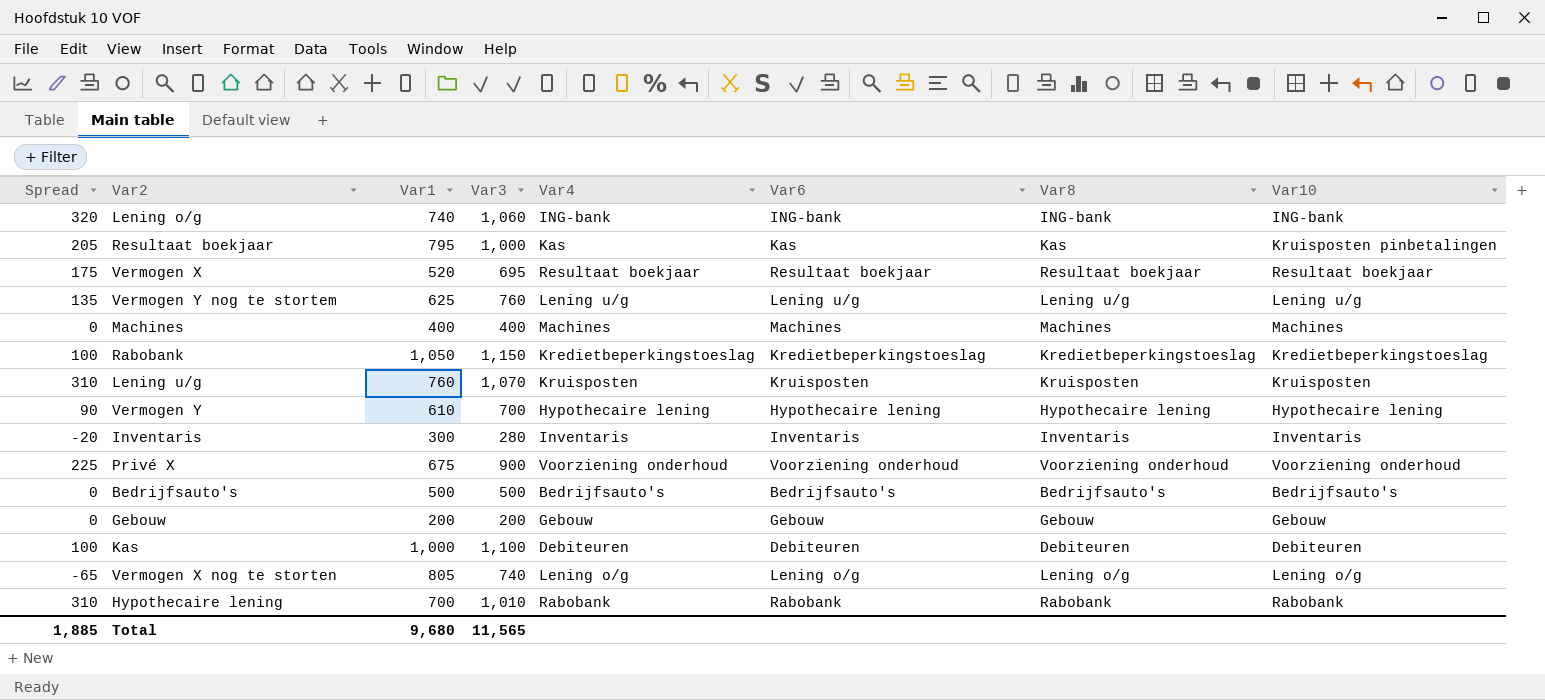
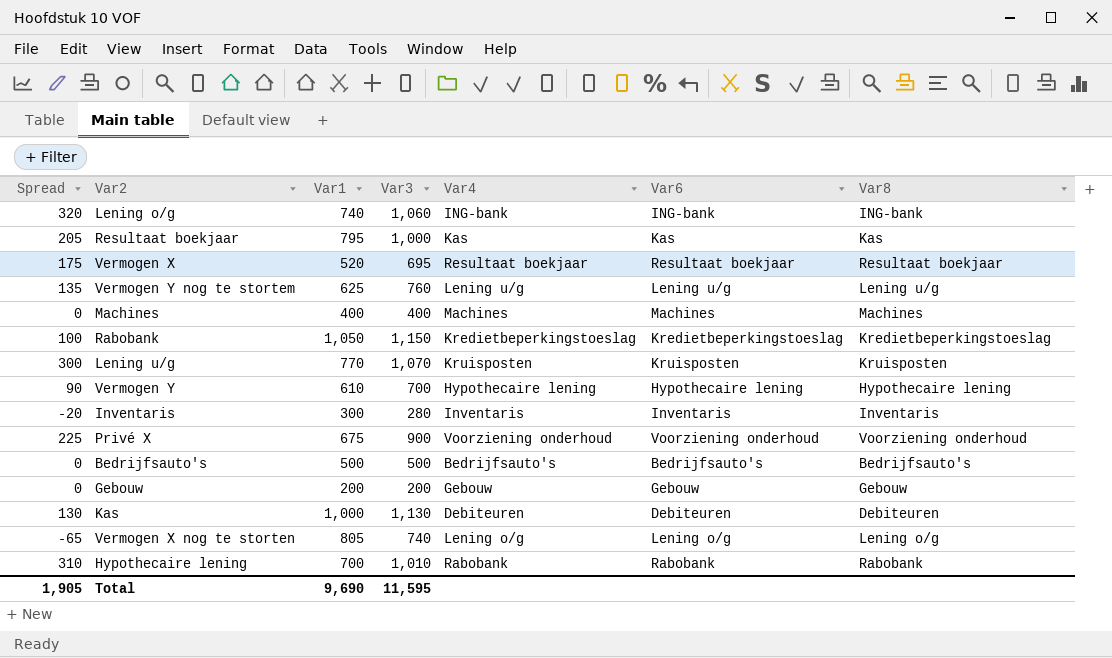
column Var10 | position: 8 -> none
Lening u/g | Spread: 310 -> 300
Lening u/g | Var1: 760 -> 770
Kas | Spread: 100 -> 130
Kas | Var3: 1,100 -> 1,130
Total | Spread: 1,885 -> 1,905
Total | Var1: 9,680 -> 9,690
Total | Var3: 11,565 -> 11,595

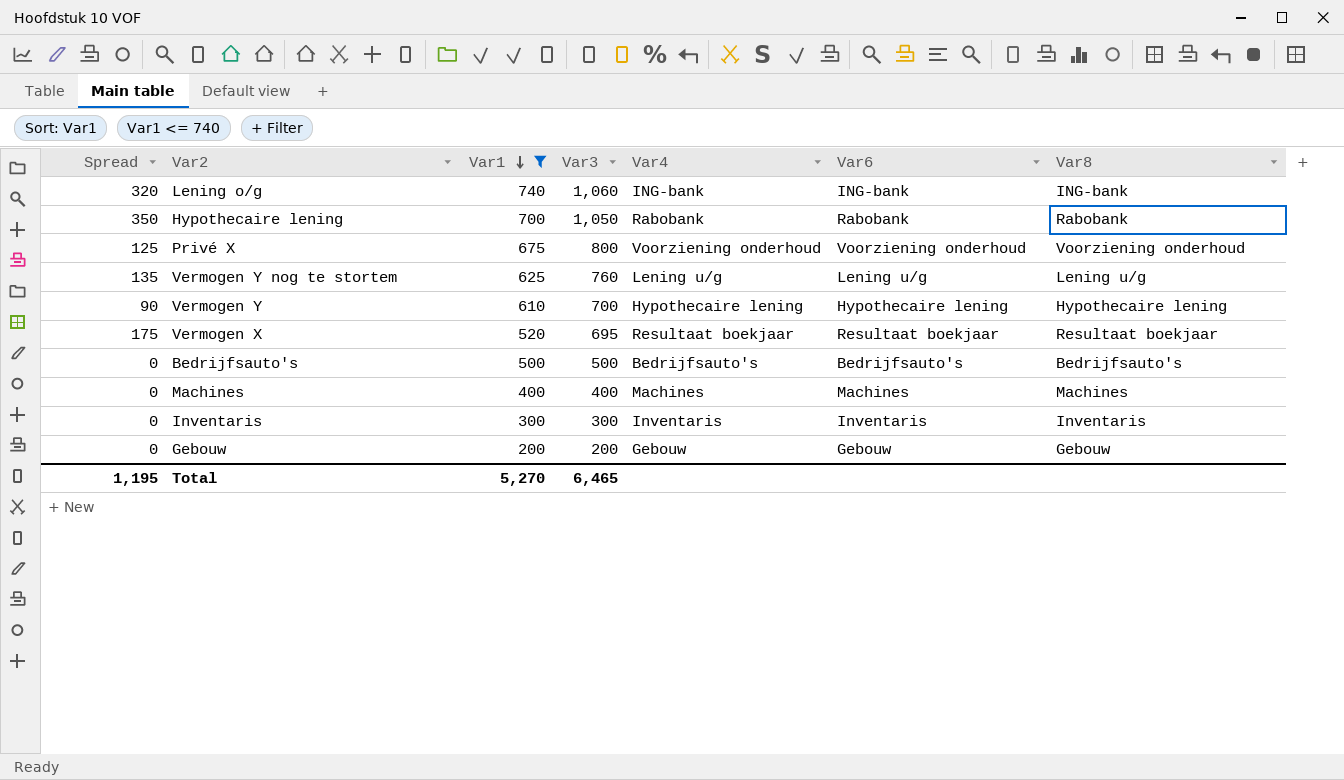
filter: none -> Var1 <= 740
row order: none -> Var1 descending
Hypothecaire lening | Spread: 310 -> 350
Hypothecaire lening | Var3: 1,010 -> 1,050
Privé X | Spread: 225 -> 125
Privé X | Var3: 900 -> 800
Inventaris | Spread: -20 -> 0
Inventaris | Var3: 280 -> 300
Total | Spread: 1,905 -> 1,195
Total | Var1: 9,690 -> 5,270
Total | Var3: 11,595 -> 6,465

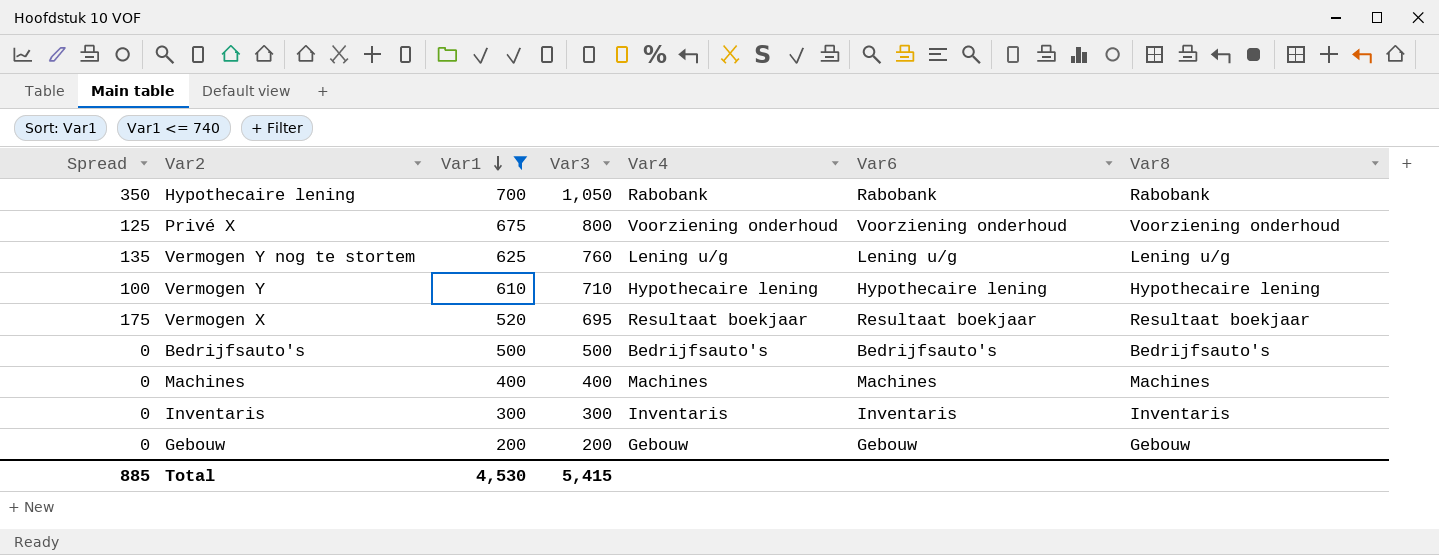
row Lening o/g: 320 | 740 | 1,060 | ING-bank | ING-bank | ING-bank -> none
Vermogen Y | Spread: 90 -> 100
Vermogen Y | Var3: 700 -> 710
Total | Spread: 1,195 -> 885
Total | Var1: 5,270 -> 4,530
Total | Var3: 6,465 -> 5,415

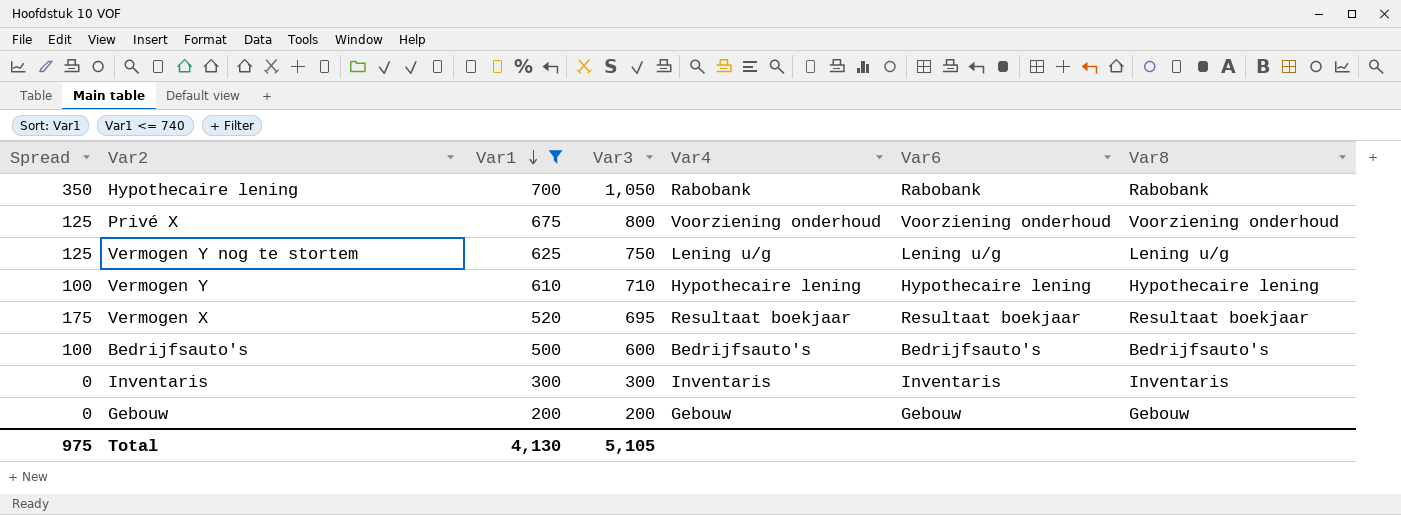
row Machines: 0 | 400 | 400 | Machines | Machines | Machines -> none
Vermogen Y nog te stortem | Spread: 135 -> 125
Vermogen Y nog te stortem | Var3: 760 -> 750
Bedrijfsauto's | Spread: 0 -> 100
Bedrijfsauto's | Var3: 500 -> 600
Total | Spread: 885 -> 975
Total | Var1: 4,530 -> 4,130
Total | Var3: 5,415 -> 5,105

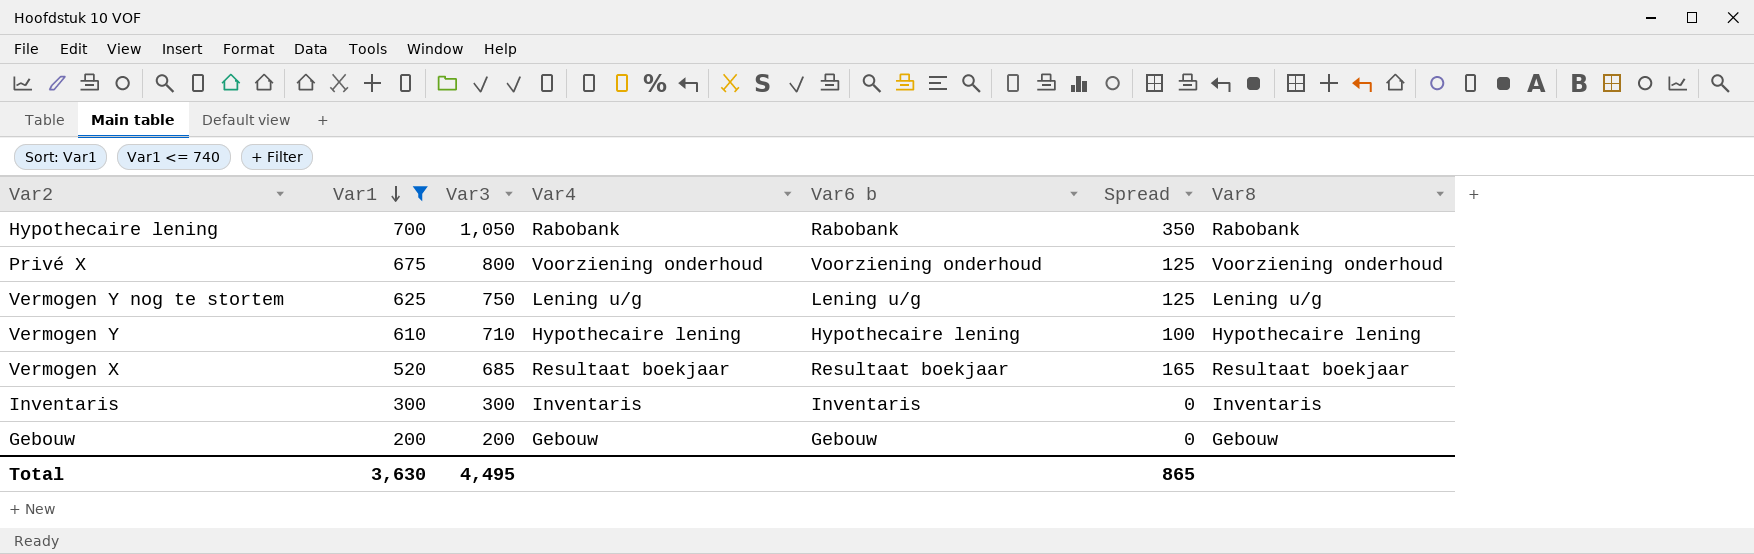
column name: Var6 -> Var6 b
column Spread | position: 1 -> 6
row Bedrijfsauto's: 100 | 500 | 600 | Bedrijfsauto's | Bedrijfsauto's | Bedrijfsauto's -> none
Vermogen X | Var3: 695 -> 685
Vermogen X | Spread: 175 -> 165
Total | Var1: 4,130 -> 3,630
Total | Var3: 5,105 -> 4,495
Total | Spread: 975 -> 865

